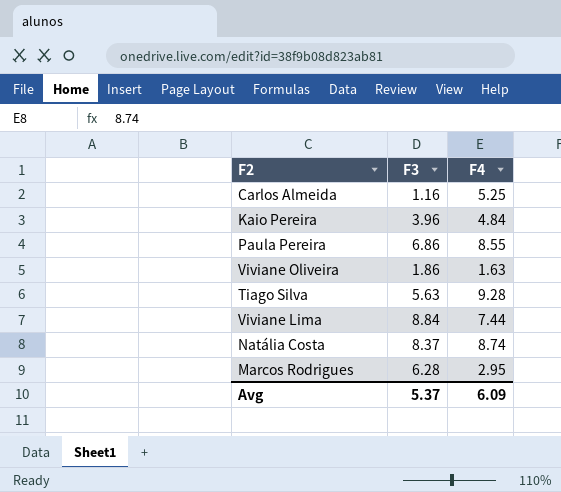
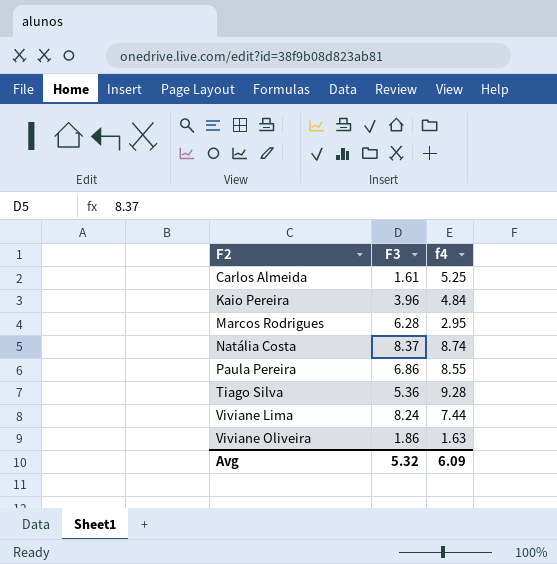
row order: none -> F2 ascending
column name: F4 -> f4
Carlos Almeida | F3: 1.16 -> 1.61
Tiago Silva | F3: 5.63 -> 5.36
Viviane Lima | F3: 8.84 -> 8.24
Avg | F3: 5.37 -> 5.32

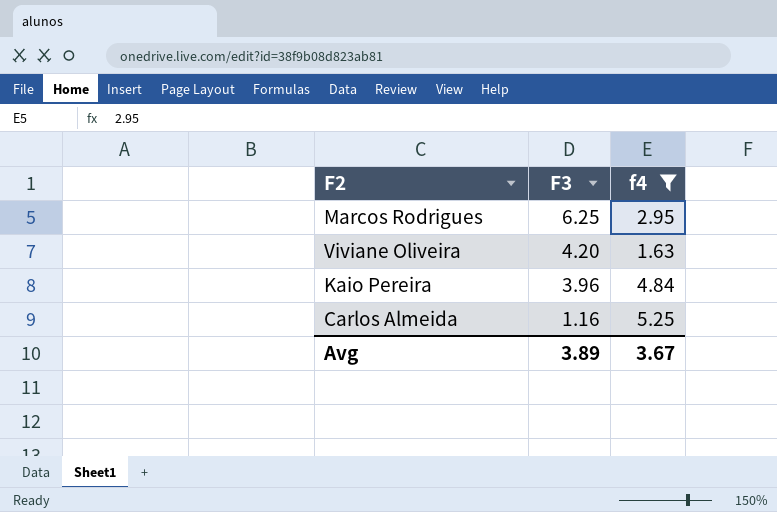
filter: none -> f4 <= 5.25
row order: F2 ascending -> F3 descending
Marcos Rodrigues | F3: 6.28 -> 6.25
Viviane Oliveira | F3: 1.86 -> 4.20
Carlos Almeida | F3: 1.61 -> 1.16
Avg | F3: 5.32 -> 3.89
Avg | f4: 6.09 -> 3.67

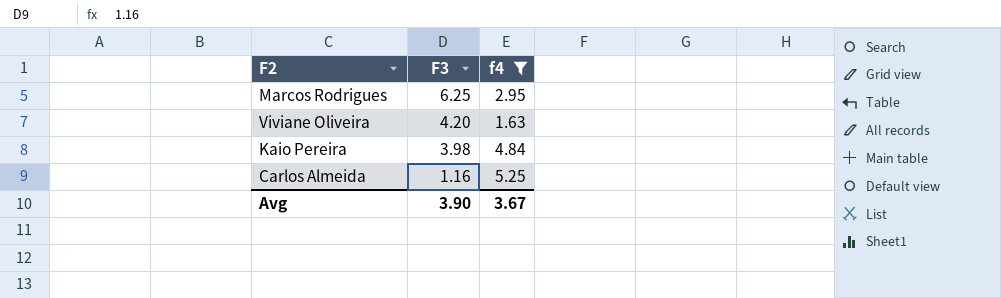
Kaio Pereira | F3: 3.96 -> 3.98
Avg | F3: 3.89 -> 3.90

